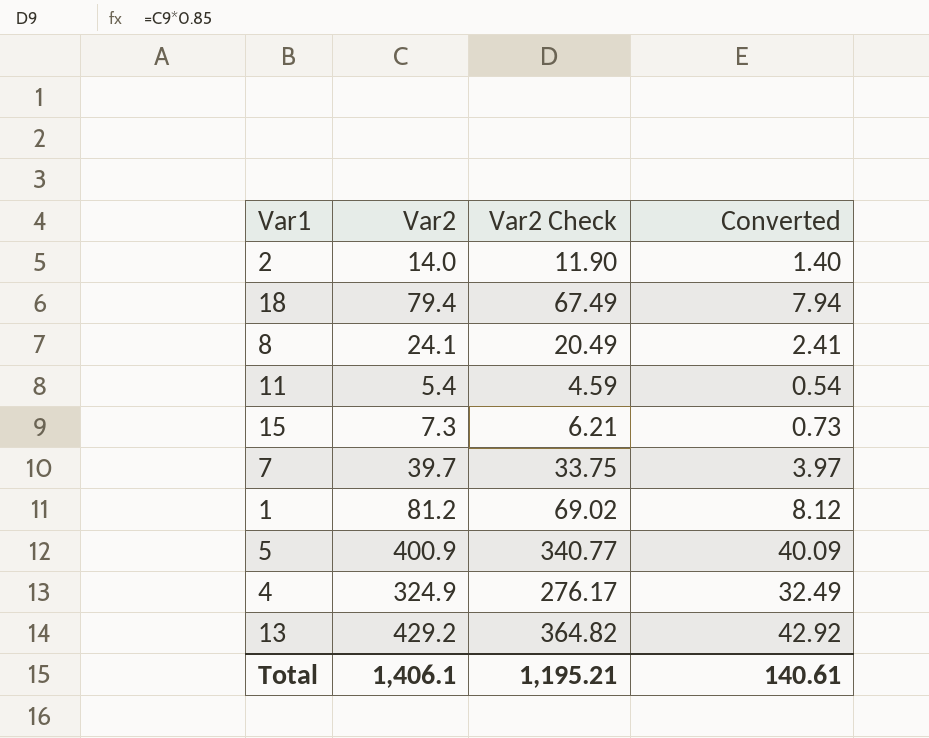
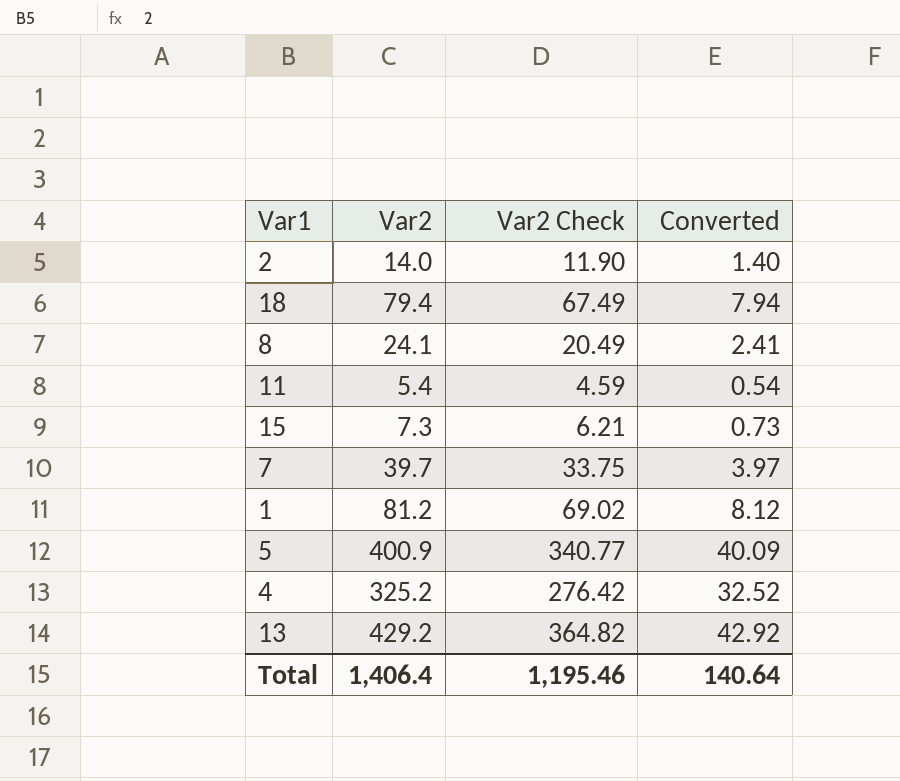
4 | Var2: 324.9 -> 325.2
4 | Var2 Check: 276.17 -> 276.42
4 | Converted: 32.49 -> 32.52
Total | Var2: 1,406.1 -> 1,406.4
Total | Var2 Check: 1,195.21 -> 1,195.46
Total | Converted: 140.61 -> 140.64

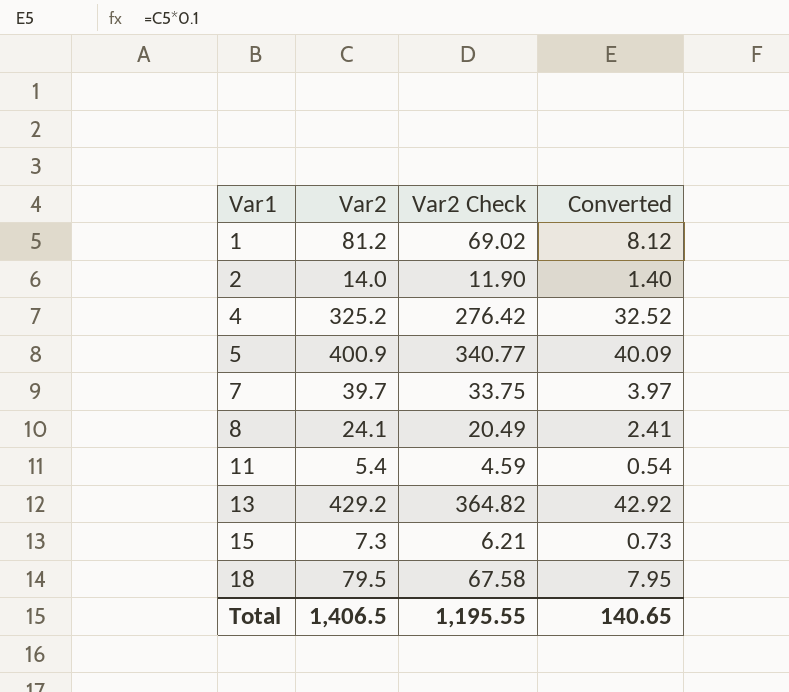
row order: none -> Var1 ascending
18 | Var2: 79.4 -> 79.5
18 | Var2 Check: 67.49 -> 67.58
18 | Converted: 7.94 -> 7.95
Total | Var2: 1,406.4 -> 1,406.5
Total | Var2 Check: 1,195.46 -> 1,195.55
Total | Converted: 140.64 -> 140.65

